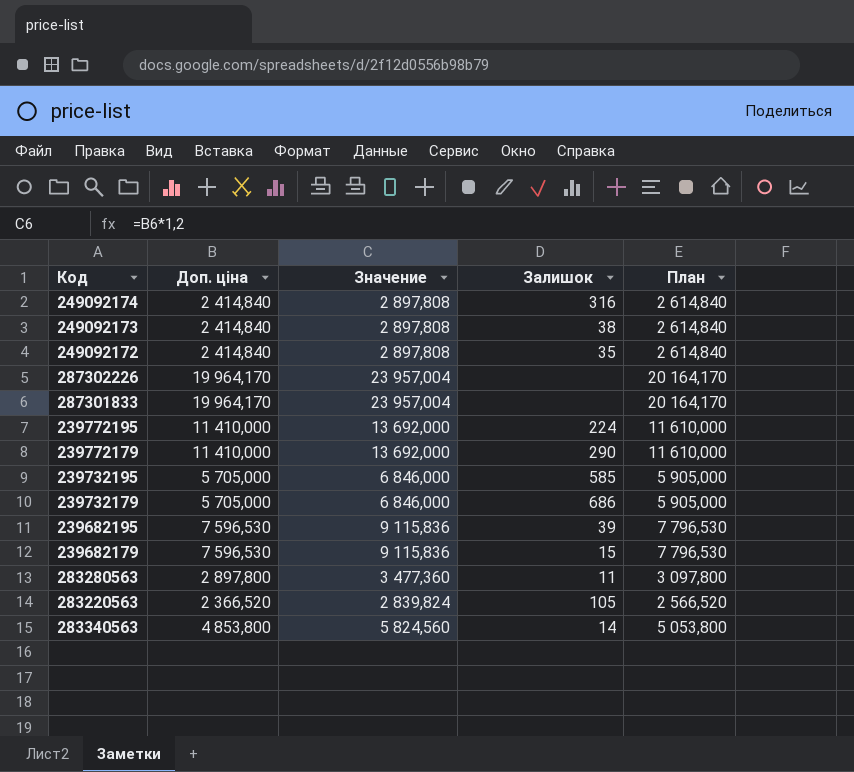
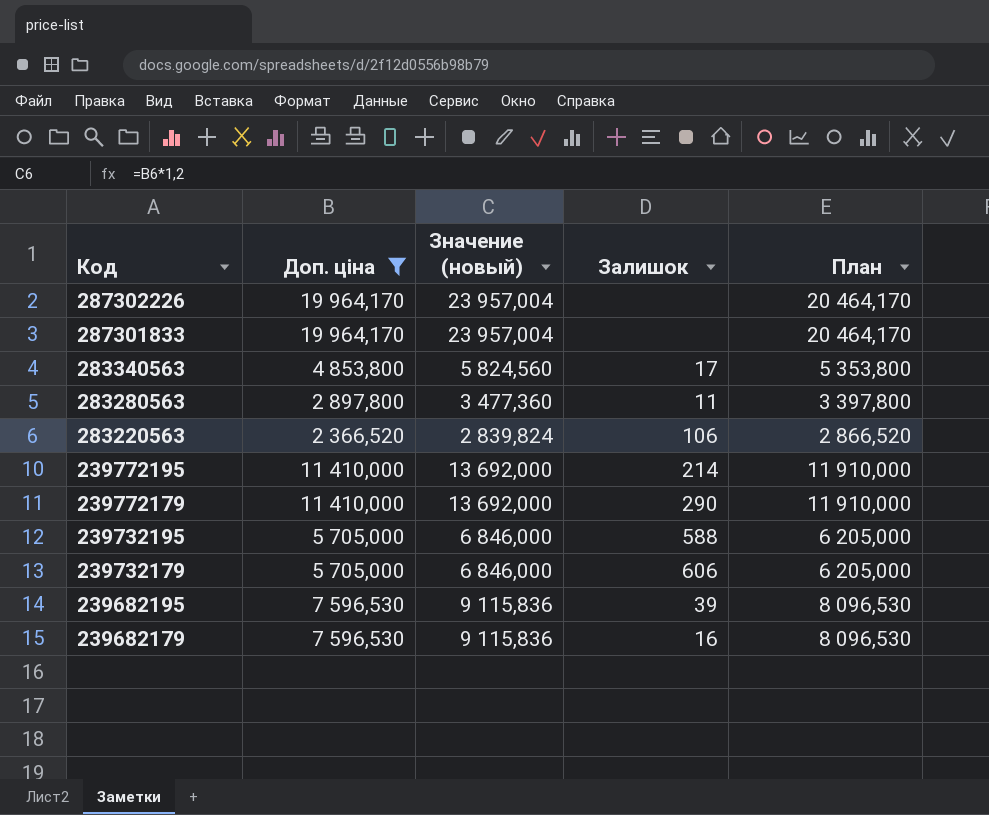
filter: none -> Доп. ціна != 2 414,840
row order: none -> Код descending
column name: Значение -> Значение (новый)
column План | formula: [Доп. ціна] + 200 -> [Доп. ціна] + 500
283340563 | Залишок: 14 -> 17
283220563 | Залишок: 105 -> 106
239772195 | Залишок: 224 -> 214
239732195 | Залишок: 585 -> 588
239732179 | Залишок: 686 -> 606
239682179 | Залишок: 15 -> 16

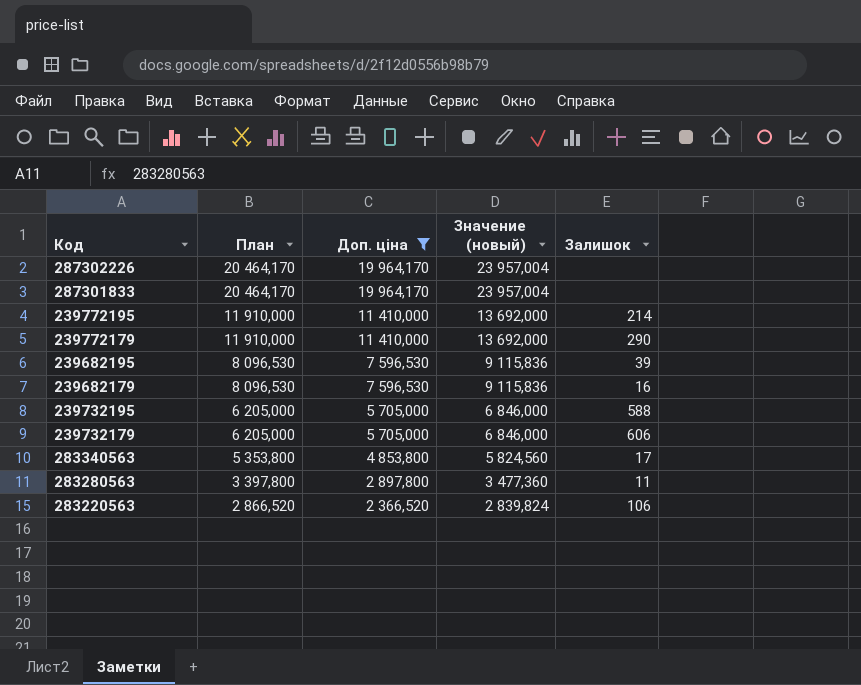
row order: Код descending -> План descending
column План | position: 5 -> 2

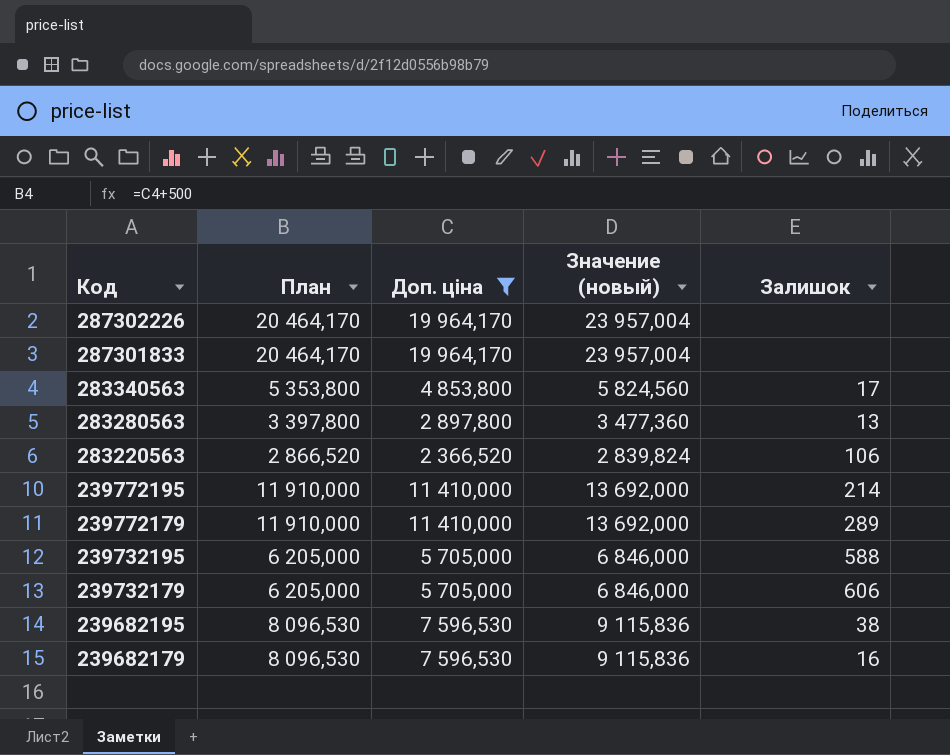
row order: План descending -> Код descending
283280563 | Залишок: 11 -> 13
239772179 | Залишок: 290 -> 289
239682195 | Залишок: 39 -> 38

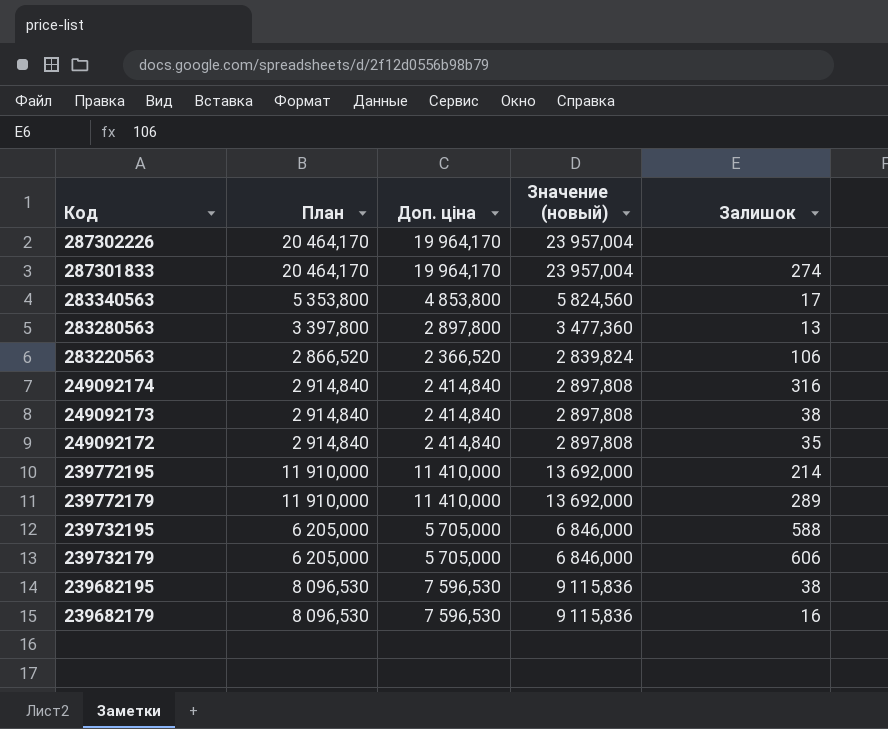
filter: Доп. ціна != 2 414,840 -> none
287301833 | Залишок: none -> 274

